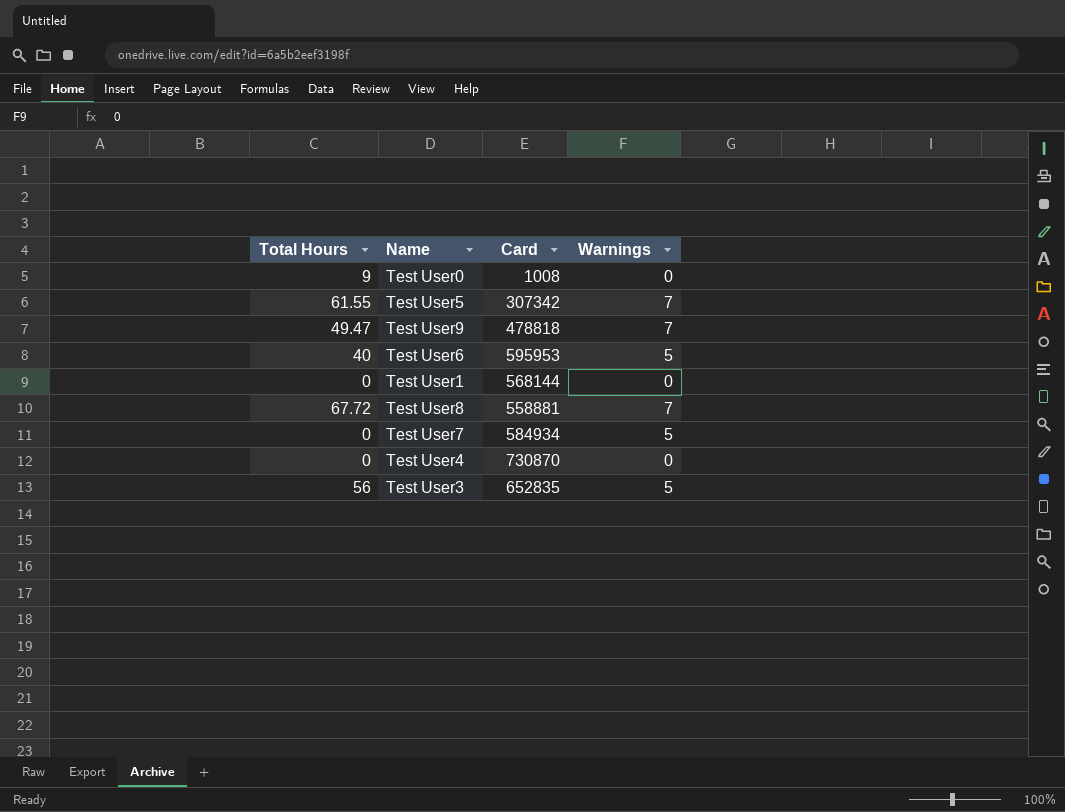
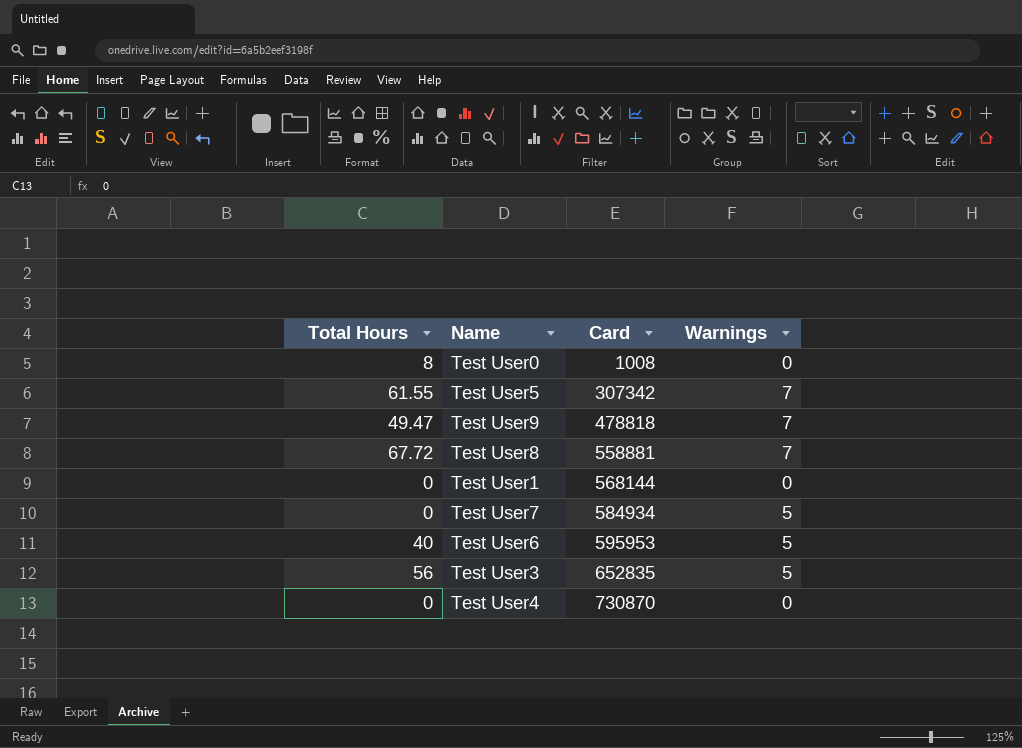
row order: none -> Card ascending
Test User0 | Total Hours: 9 -> 8

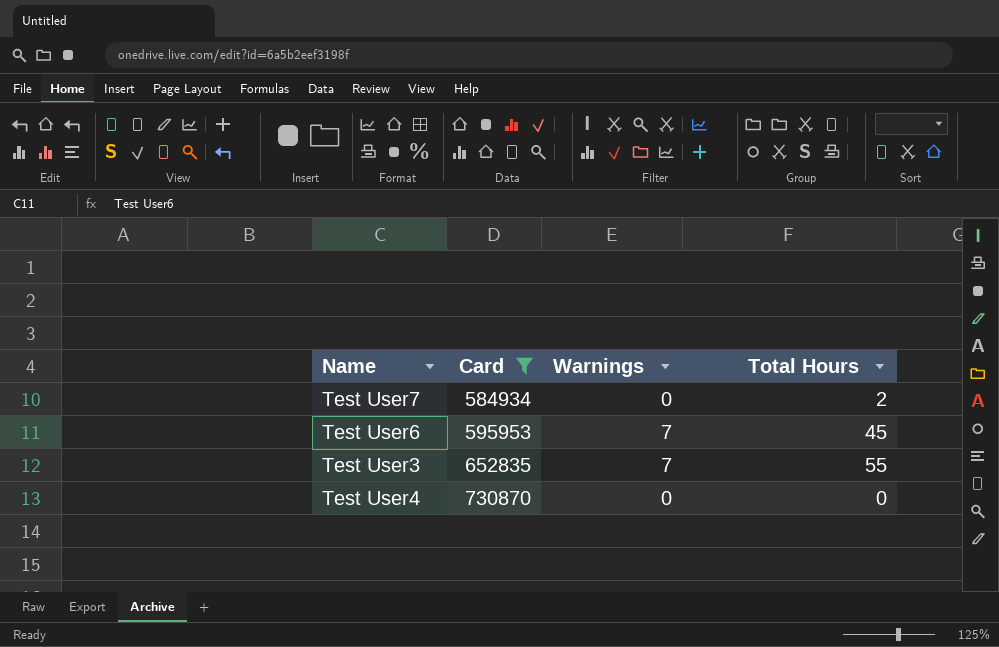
filter: none -> Card >= 584934
column Total Hours | position: 1 -> 4
Test User7 | Warnings: 5 -> 0
Test User7 | Total Hours: 0 -> 2
Test User6 | Warnings: 5 -> 7
Test User6 | Total Hours: 40 -> 45
Test User3 | Warnings: 5 -> 7
Test User3 | Total Hours: 56 -> 55

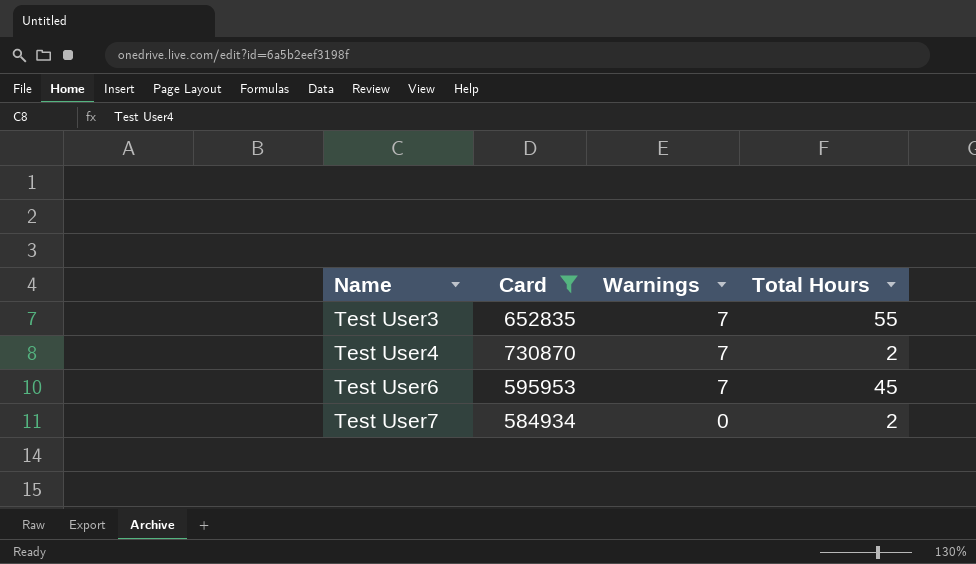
row order: Card ascending -> Name ascending
Test User4 | Warnings: 0 -> 7
Test User4 | Total Hours: 0 -> 2

